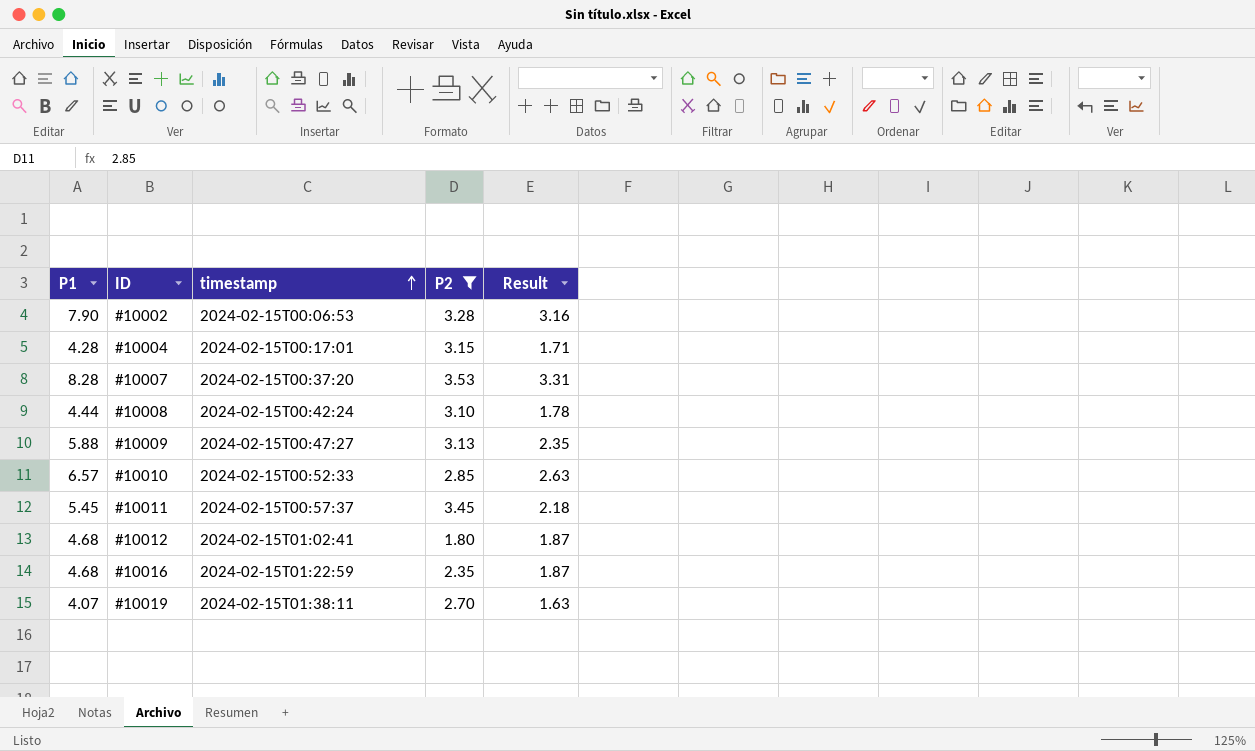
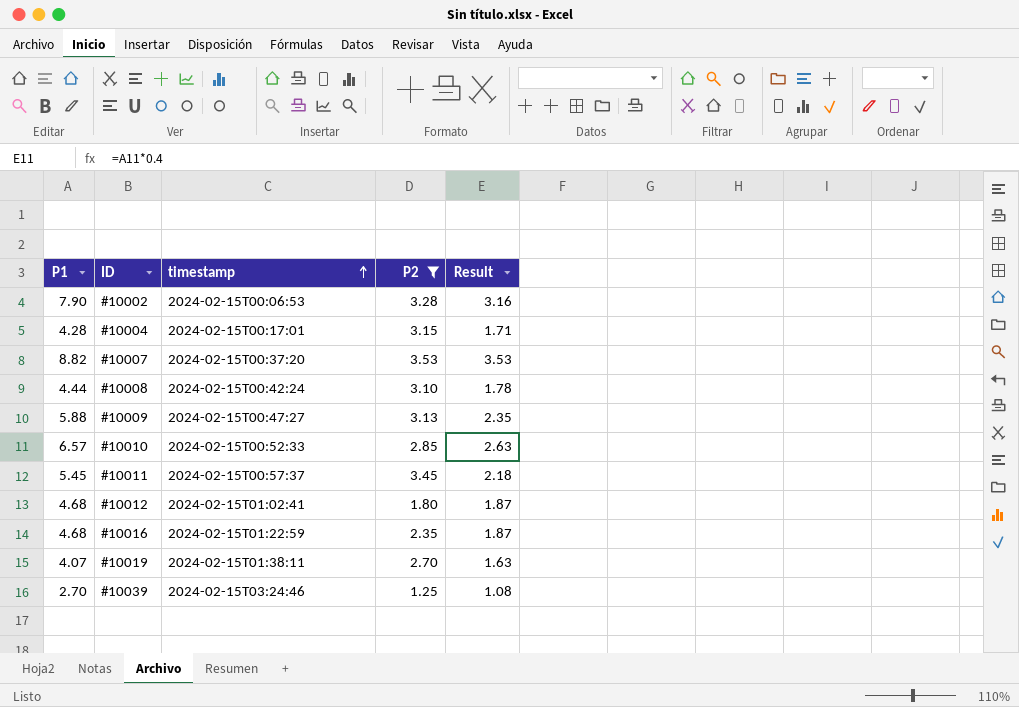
#10007 | P1: 8.28 -> 8.82
#10007 | Result: 3.31 -> 3.53
row #10039: none -> 2.70 | 2024-02-15T03:24:46 | 1.25 | 1.08

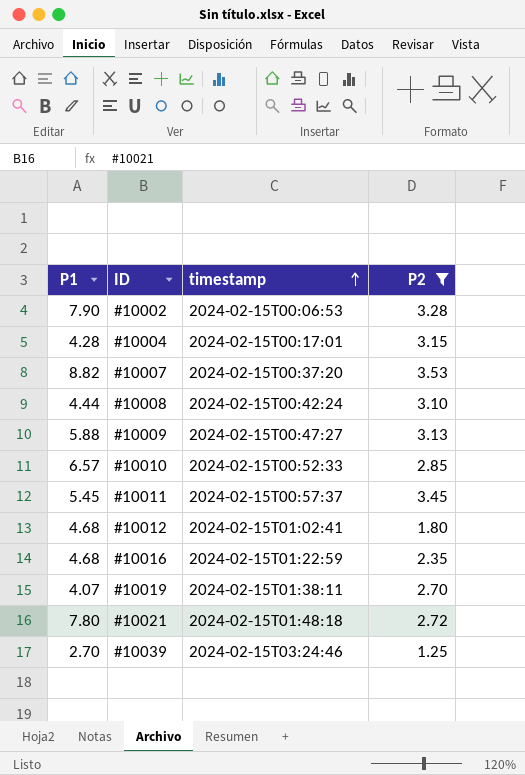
column Result | formula: [P1] * 0.4 -> none
row #10021: none -> 7.80 | 2024-02-15T01:48:18 | 2.72

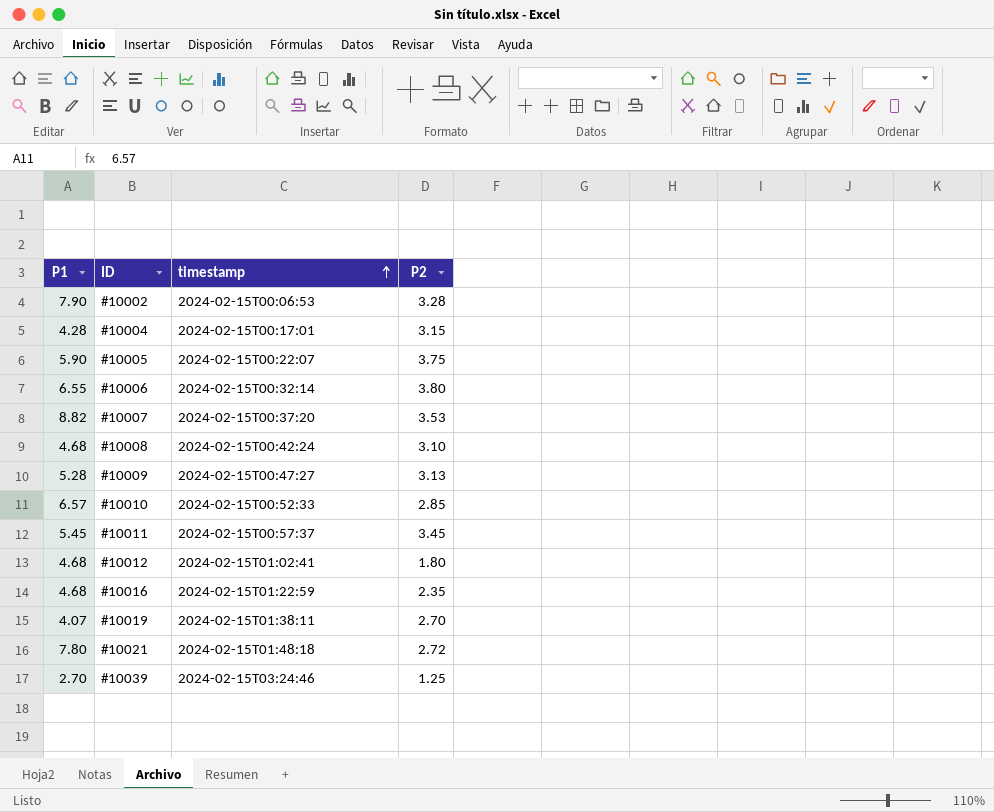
filter: P2 <= 3.53 -> none
#10008 | P1: 4.44 -> 4.68
#10009 | P1: 5.88 -> 5.28

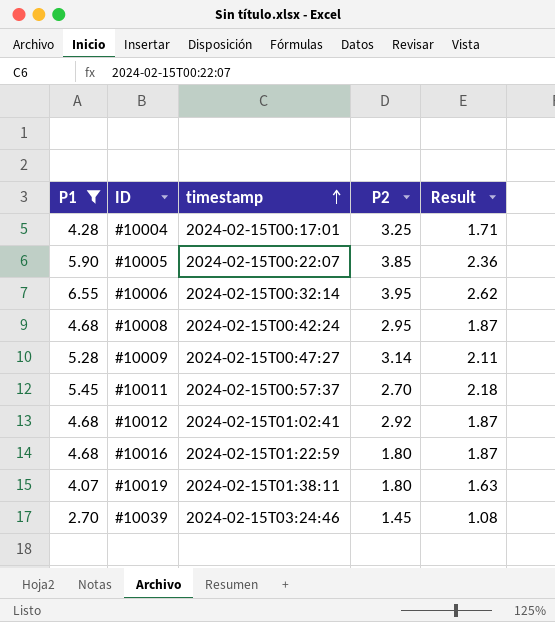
filter: none -> P1 <= 6.55
column Result | formula: none -> [P1] * 0.4
#10004 | P2: 3.15 -> 3.25
#10005 | P2: 3.75 -> 3.85
#10006 | P2: 3.80 -> 3.95
#10008 | P2: 3.10 -> 2.95
#10009 | P2: 3.13 -> 3.14
#10011 | P2: 3.45 -> 2.70
#10012 | P2: 1.80 -> 2.92
#10016 | P2: 2.35 -> 1.80
#10019 | P2: 2.70 -> 1.80
#10039 | P2: 1.25 -> 1.45

